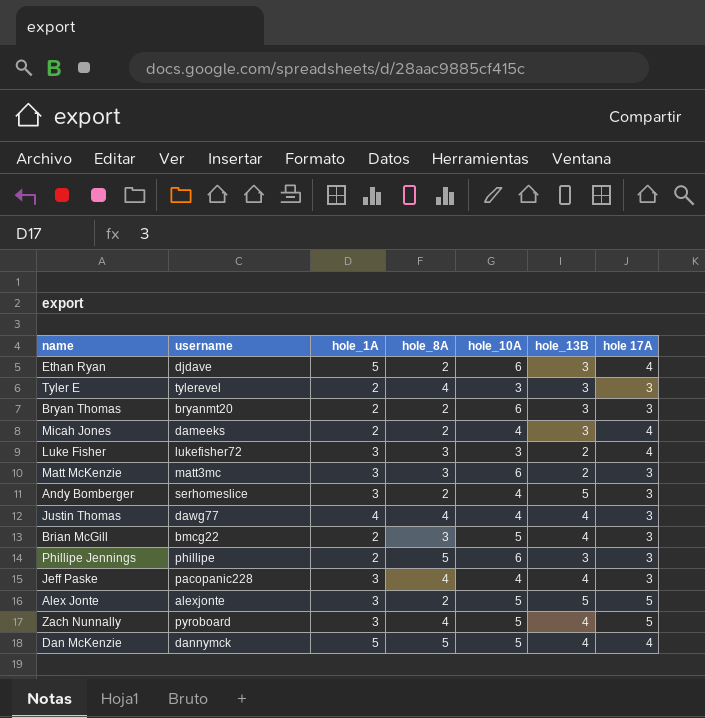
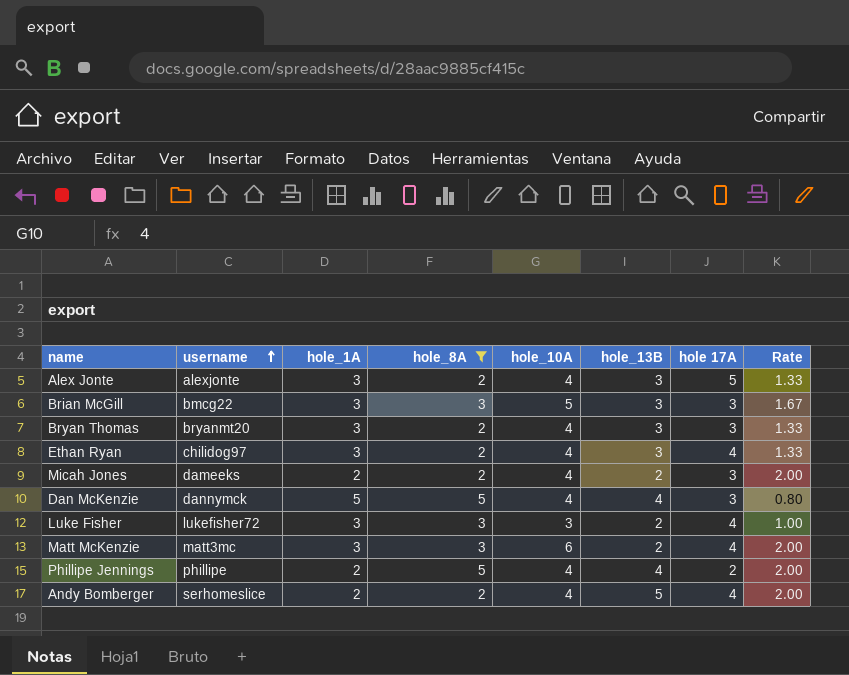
filter: none -> hole_8A != 4
row order: none -> username ascending
column Rate | formula: none -> [hole_10A] / [hole_1A]
Alex Jonte | hole_10A: 5 -> 4
Alex Jonte | hole_13B: 5 -> 3
Brian McGill | hole_1A: 2 -> 3
Brian McGill | hole_13B: 4 -> 3
Bryan Thomas | hole_1A: 2 -> 3
Bryan Thomas | hole_10A: 6 -> 4
Ethan Ryan | username: djdave -> chilidog97
Ethan Ryan | hole_1A: 5 -> 3
Ethan Ryan | hole_10A: 6 -> 4
Micah Jones | hole_13B: 3 -> 2
Micah Jones | hole 17A: 4 -> 3
Dan McKenzie | hole_10A: 5 -> 4
Dan McKenzie | hole 17A: 4 -> 3
Matt McKenzie | hole 17A: 3 -> 4
Phillipe Jennings | hole_10A: 6 -> 4
Phillipe Jennings | hole_13B: 3 -> 4
Phillipe Jennings | hole 17A: 3 -> 2
Andy Bomberger | hole_1A: 3 -> 2
Andy Bomberger | hole 17A: 3 -> 4

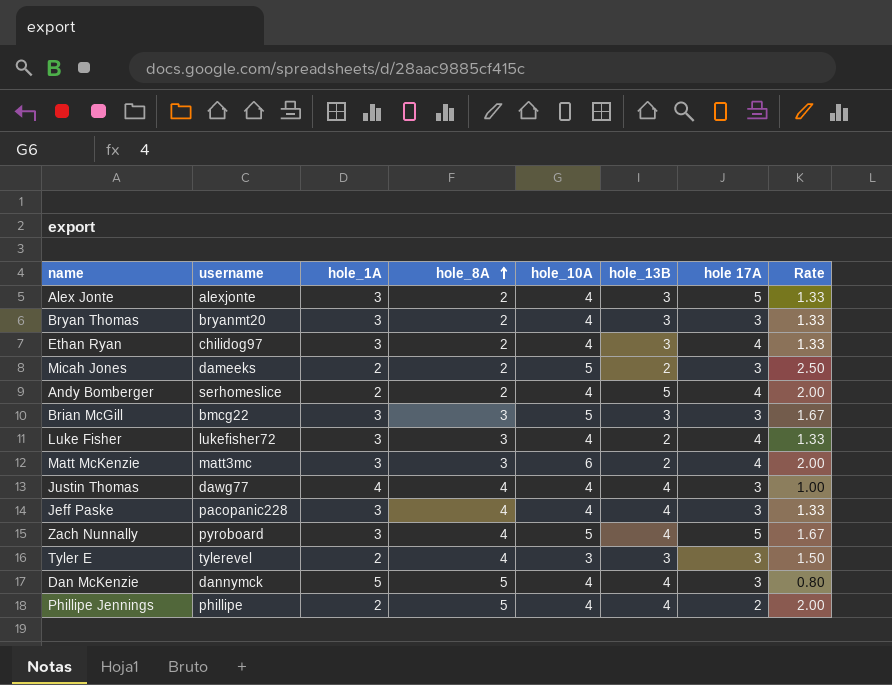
filter: hole_8A != 4 -> none
row order: username ascending -> hole_8A ascending
Micah Jones | hole_10A: 4 -> 5
Micah Jones | Rate: 2.00 -> 2.50
Luke Fisher | hole_10A: 3 -> 4
Luke Fisher | Rate: 1.00 -> 1.33

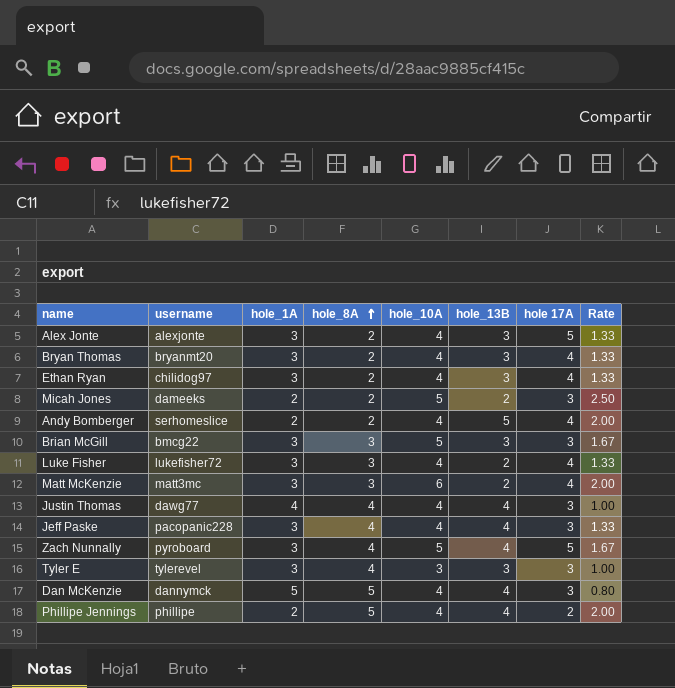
Bryan Thomas | hole 17A: 3 -> 4
Tyler E | hole_1A: 2 -> 3
Tyler E | Rate: 1.50 -> 1.00

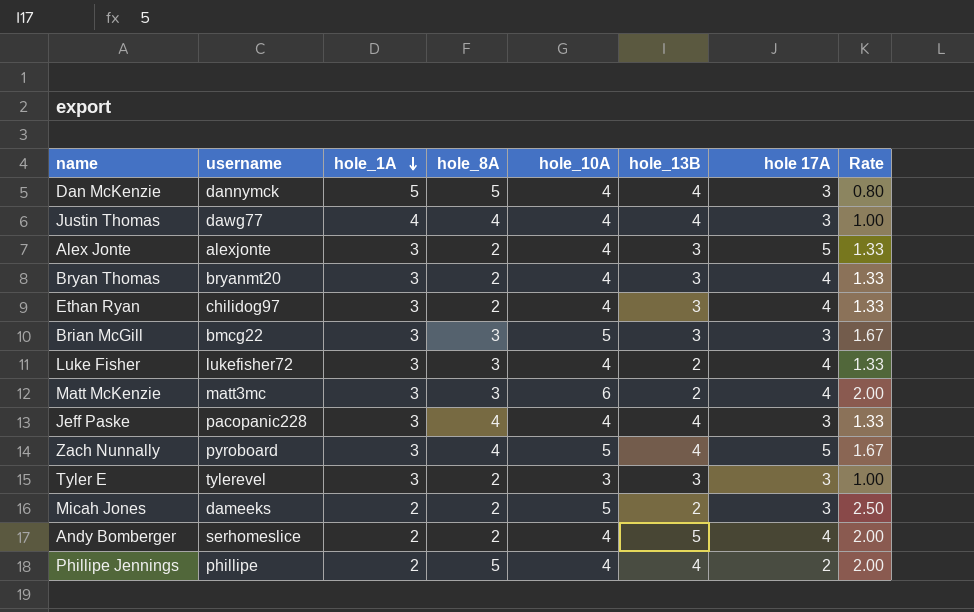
row order: hole_8A ascending -> hole_1A descending
Tyler E | hole_8A: 4 -> 2

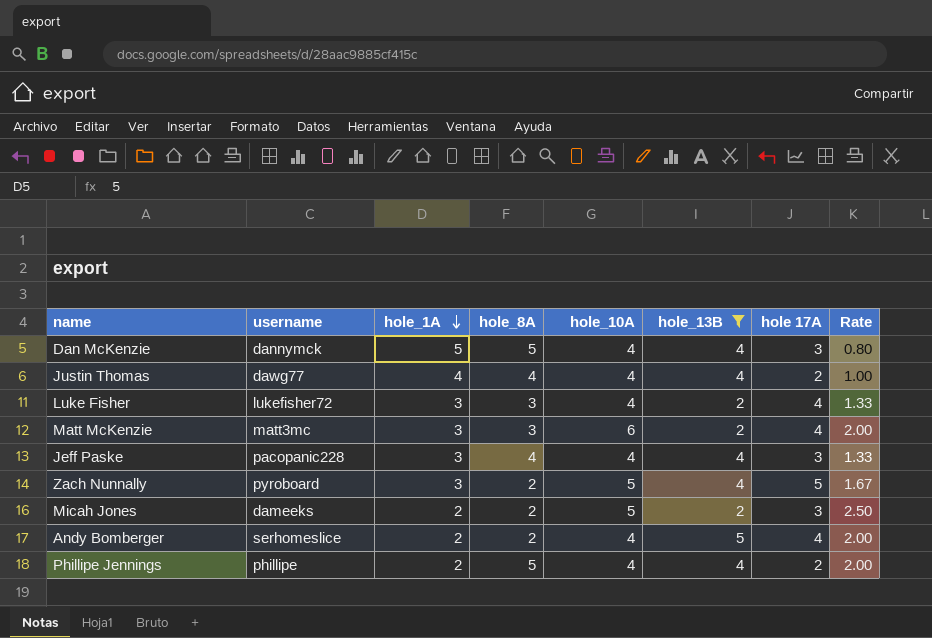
filter: none -> hole_13B != 3
Justin Thomas | hole 17A: 3 -> 2
Zach Nunnally | hole_8A: 4 -> 2

